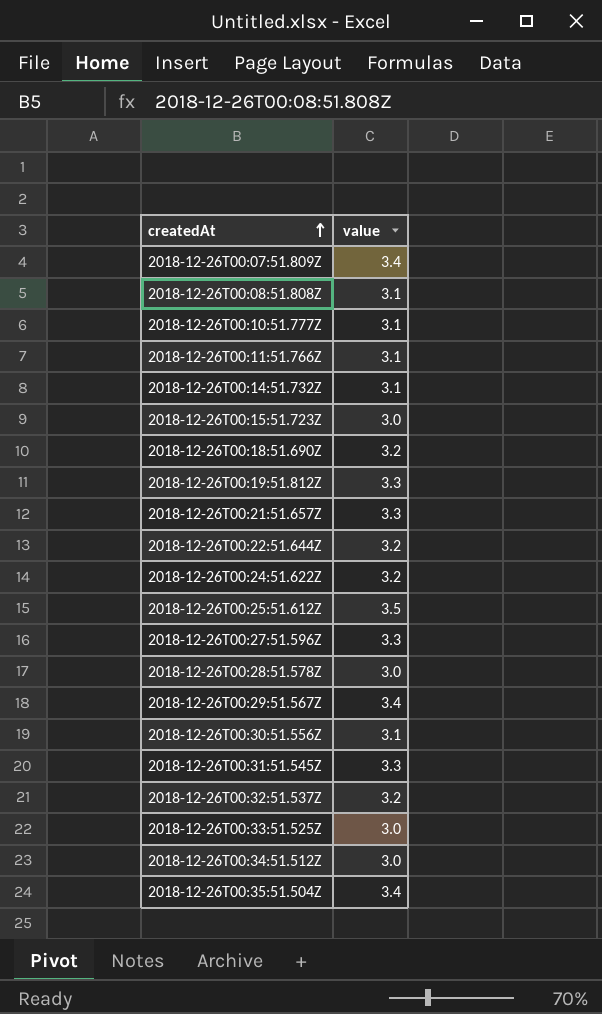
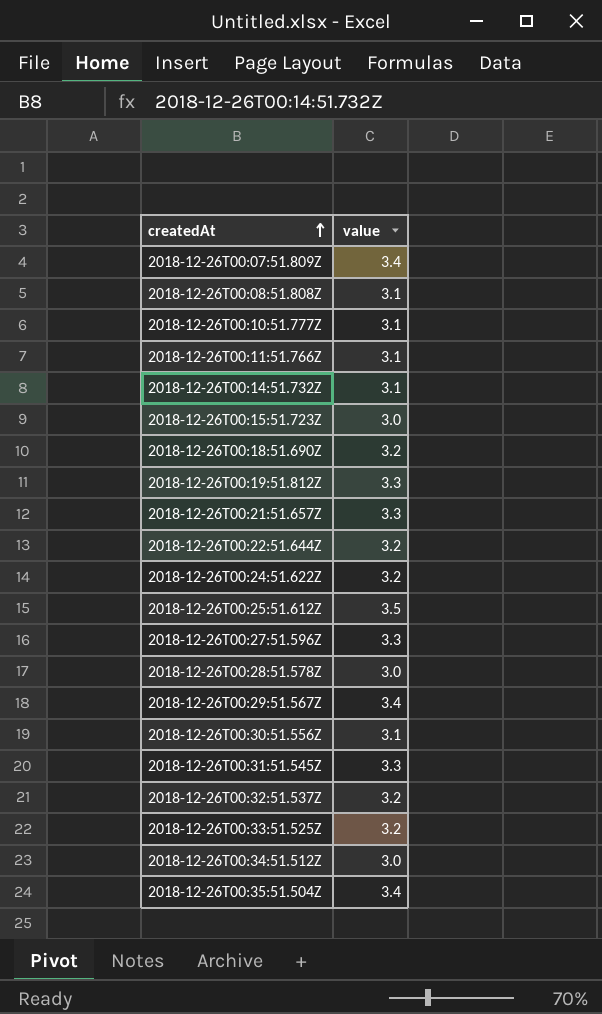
2018-12-26T00:33:51.525Z | value: 3.0 -> 3.2

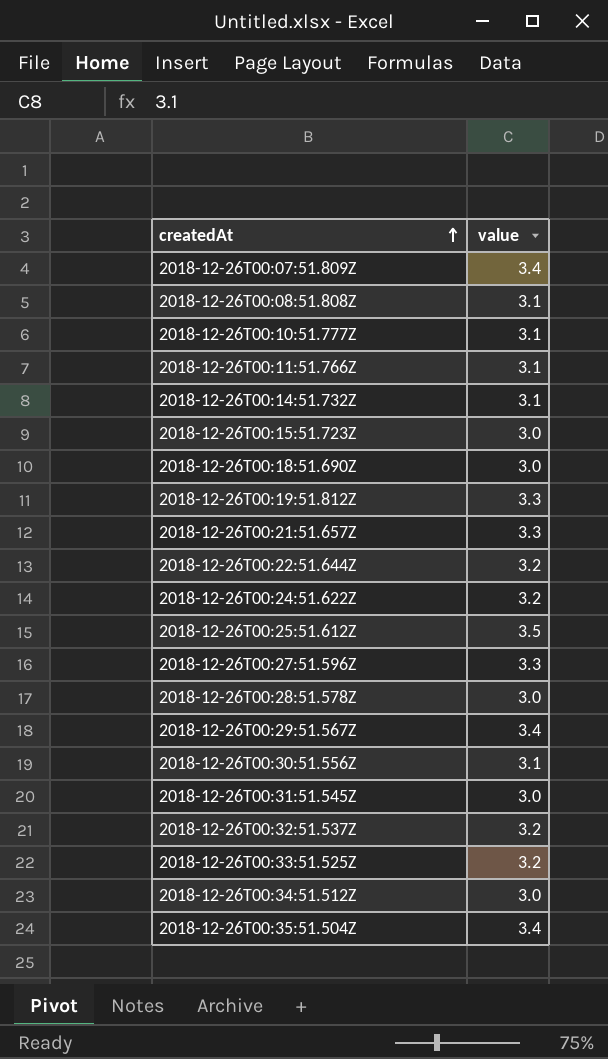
2018-12-26T00:18:51.690Z | value: 3.2 -> 3.0
2018-12-26T00:31:51.545Z | value: 3.3 -> 3.0

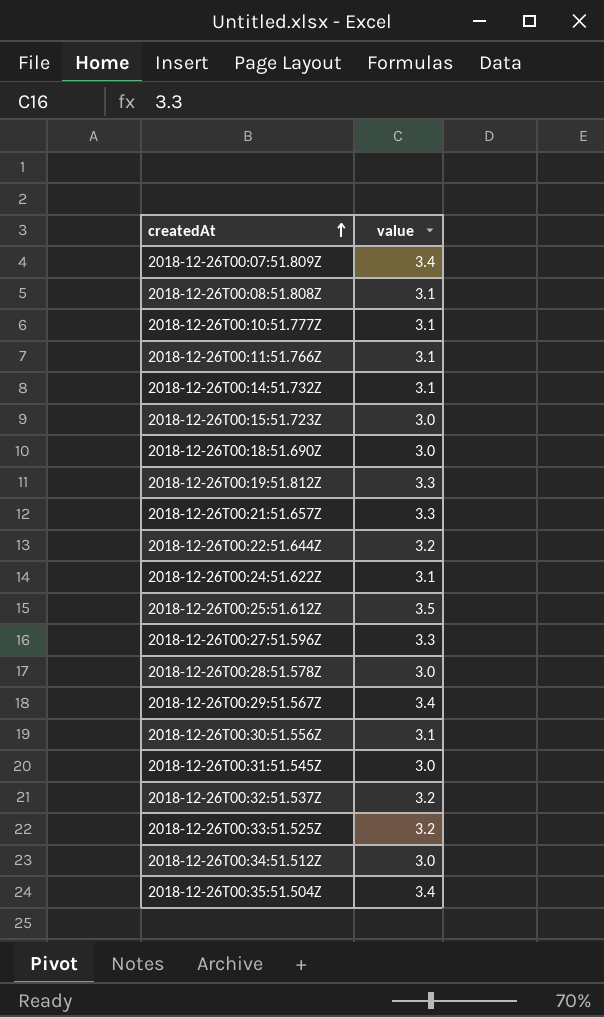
2018-12-26T00:24:51.622Z | value: 3.2 -> 3.1

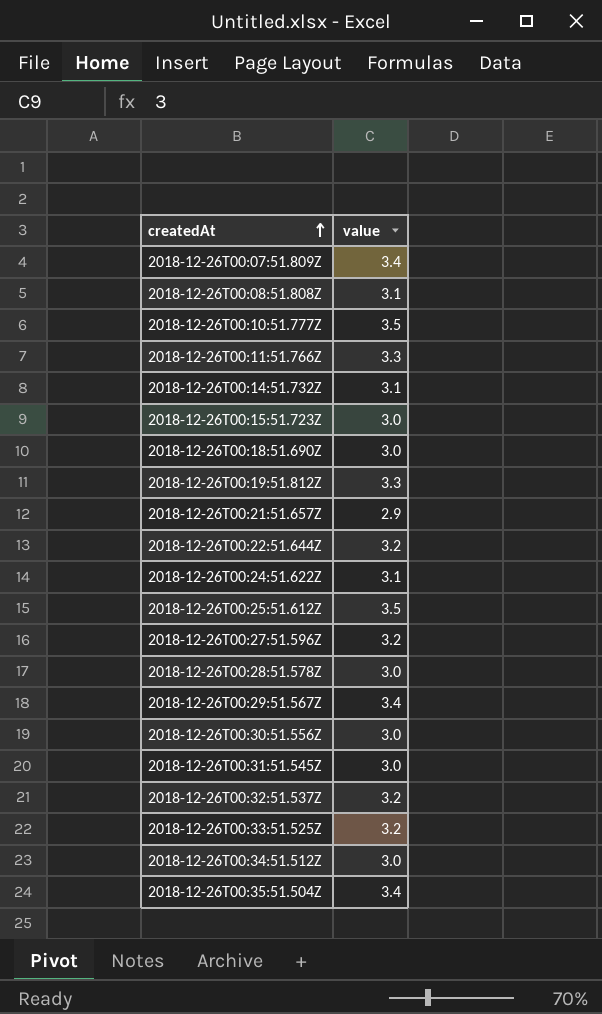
2018-12-26T00:10:51.777Z | value: 3.1 -> 3.5
2018-12-26T00:11:51.766Z | value: 3.1 -> 3.3
2018-12-26T00:21:51.657Z | value: 3.3 -> 2.9
2018-12-26T00:27:51.596Z | value: 3.3 -> 3.2
2018-12-26T00:30:51.556Z | value: 3.1 -> 3.0

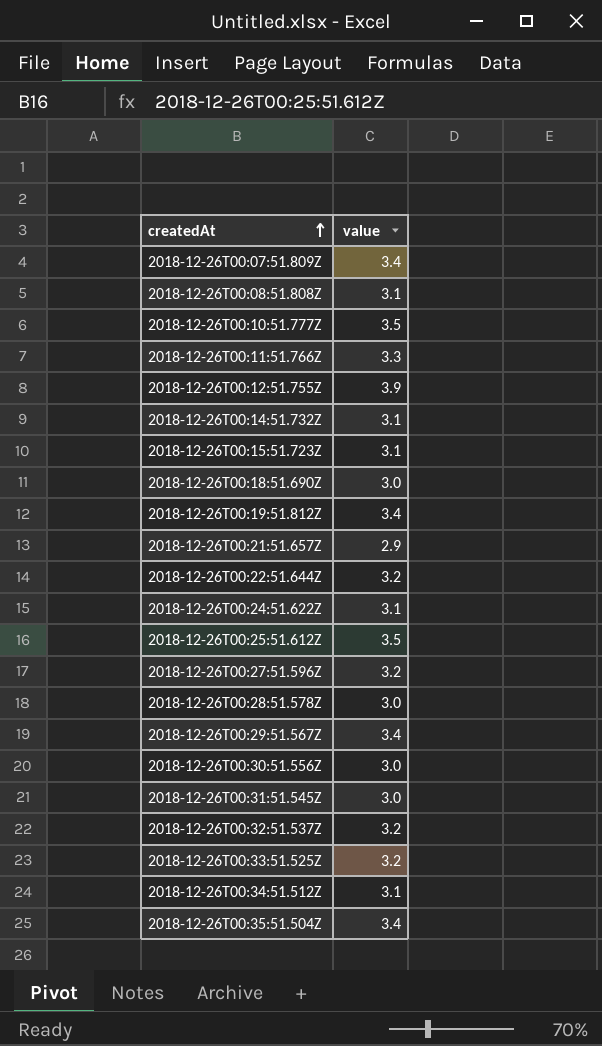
row 2018-12-26T00:12:51.755Z: none -> 3.9
2018-12-26T00:15:51.723Z | value: 3.0 -> 3.1
2018-12-26T00:19:51.812Z | value: 3.3 -> 3.4
2018-12-26T00:34:51.512Z | value: 3.0 -> 3.1

